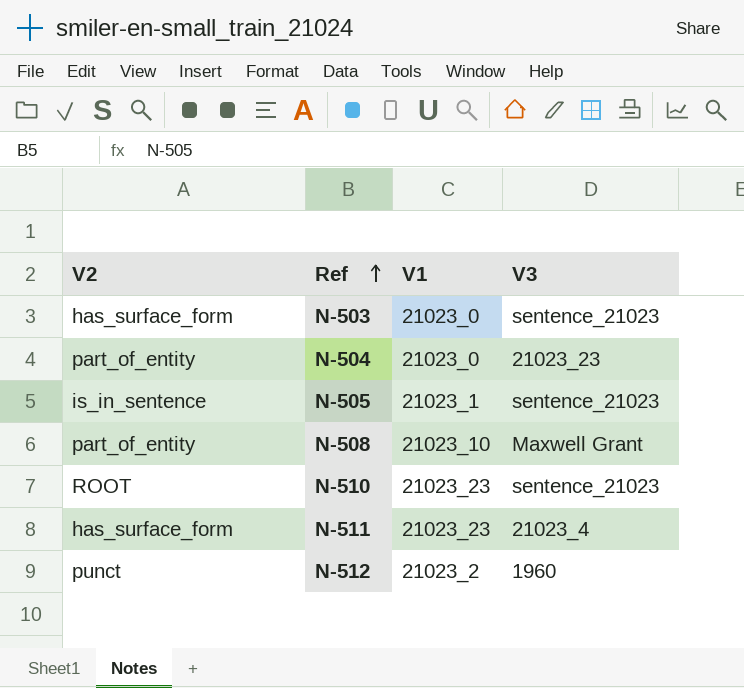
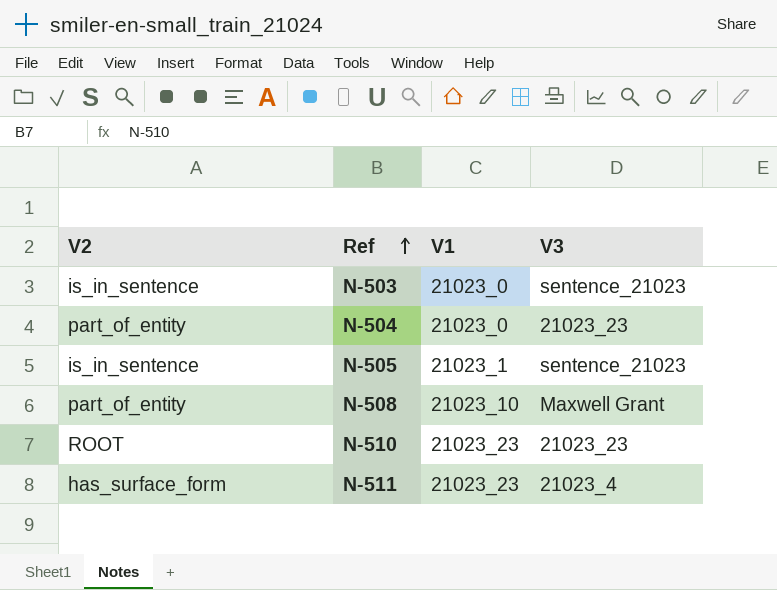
row N-512: punct | 21023_2 | 1960 -> none
N-503 | V2: has_surface_form -> is_in_sentence
N-510 | V3: sentence_21023 -> 21023_23

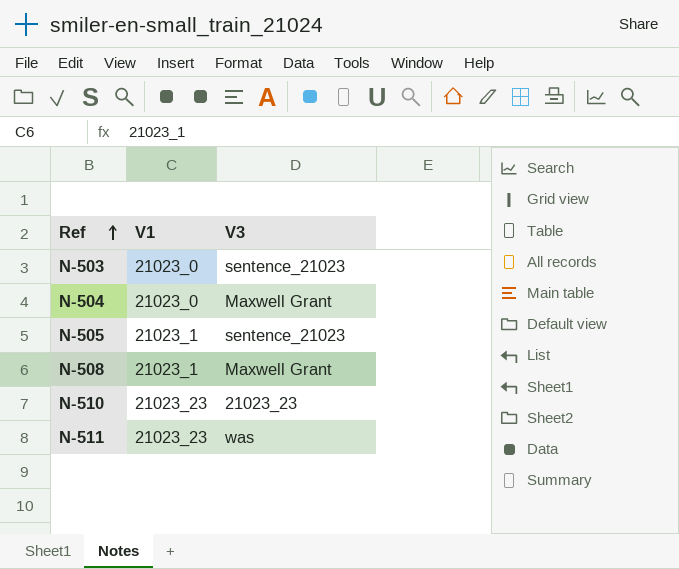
column V2 | position: 1 -> none
N-504 | V3: 21023_23 -> Maxwell Grant
N-508 | V1: 21023_10 -> 21023_1
N-511 | V3: 21023_4 -> was

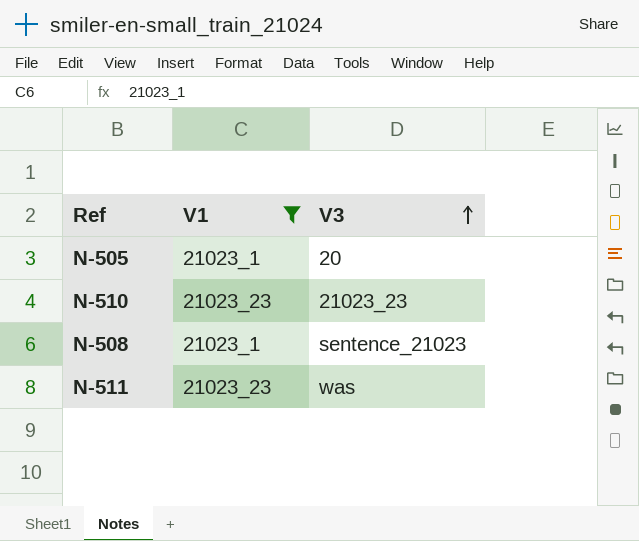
filter: none -> V1 != 21023_0
row order: Ref ascending -> V3 ascending
N-505 | V3: sentence_21023 -> 20
N-508 | V3: Maxwell Grant -> sentence_21023

